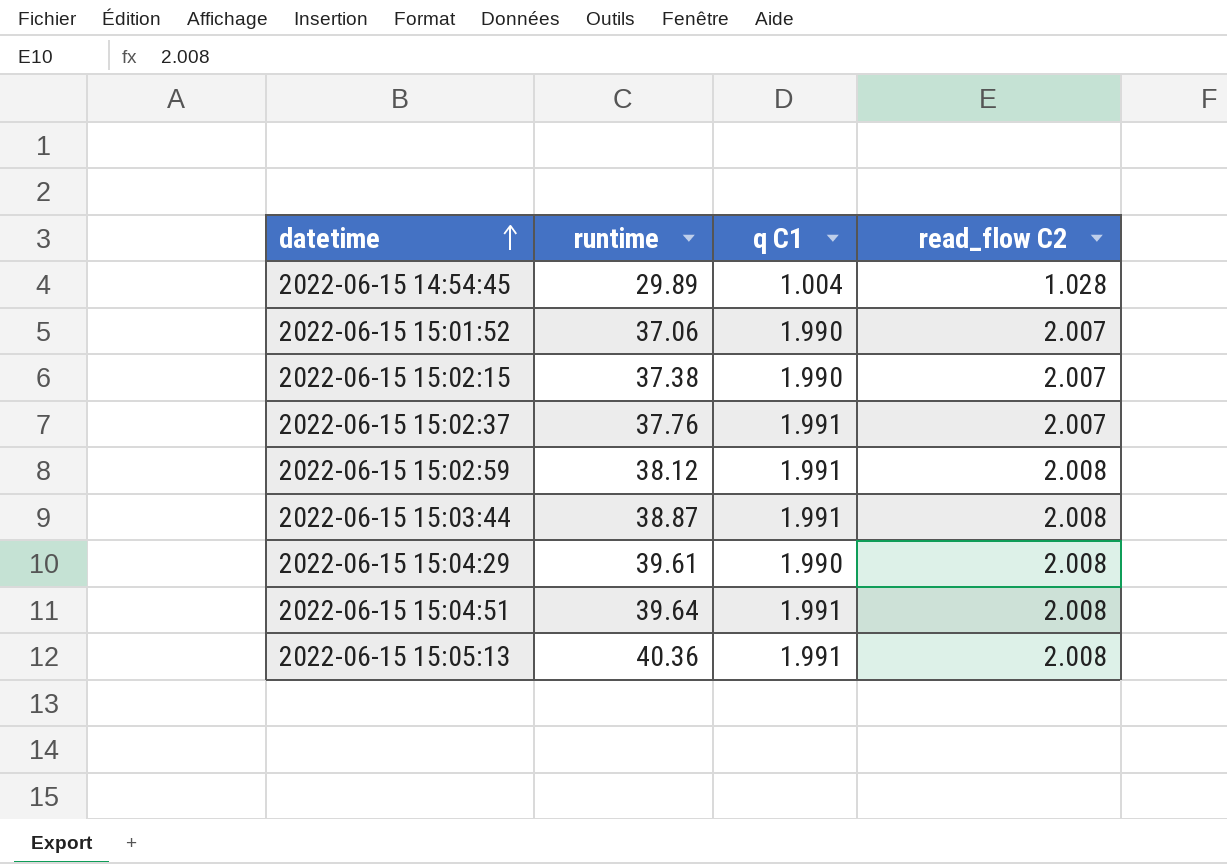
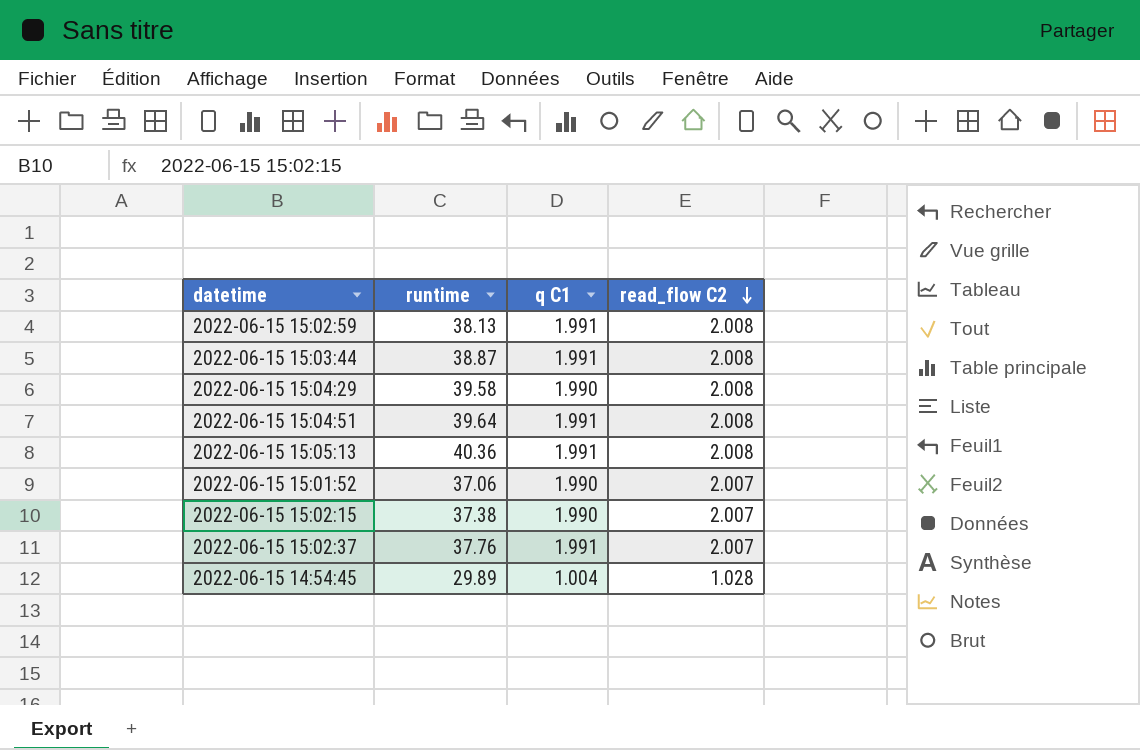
row order: datetime ascending -> read_flow C2 descending
2022-06-15 15:02:59 | runtime: 38.12 -> 38.13
2022-06-15 15:04:29 | runtime: 39.61 -> 39.58

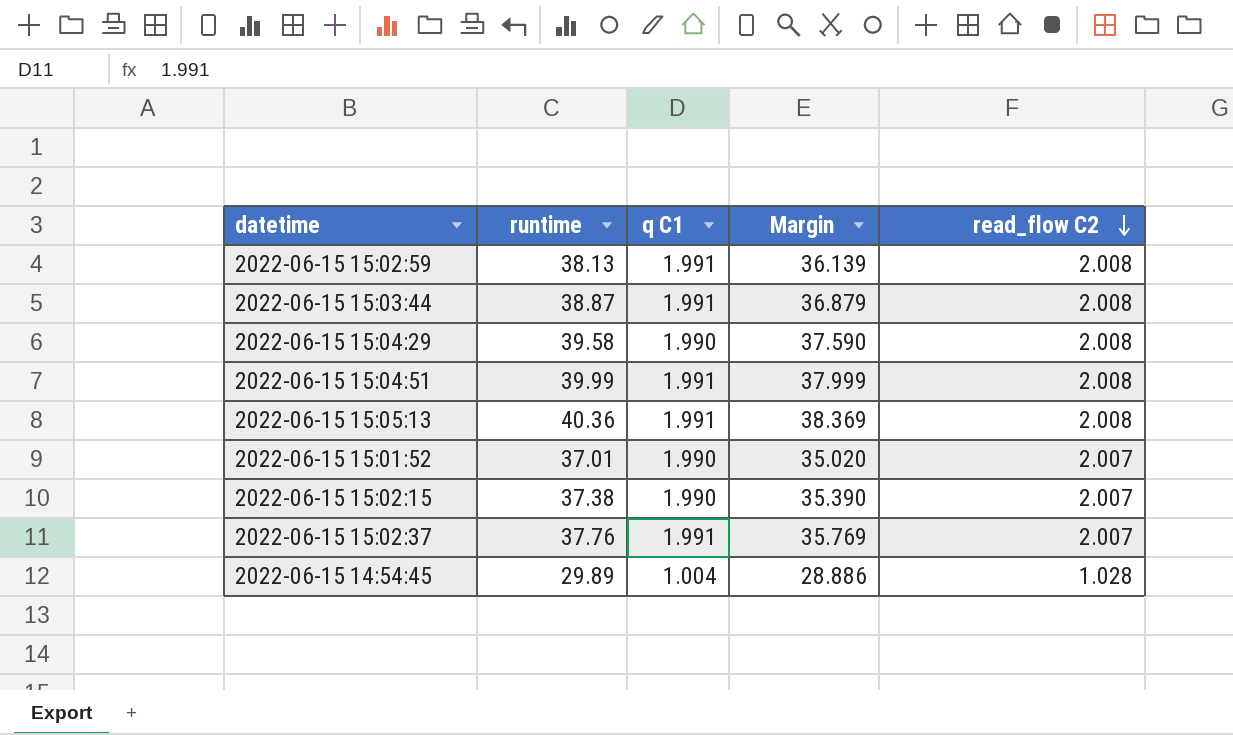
column Margin | formula: none -> [runtime] - [q C1]
2022-06-15 15:04:51 | runtime: 39.64 -> 39.99
2022-06-15 15:01:52 | runtime: 37.06 -> 37.01

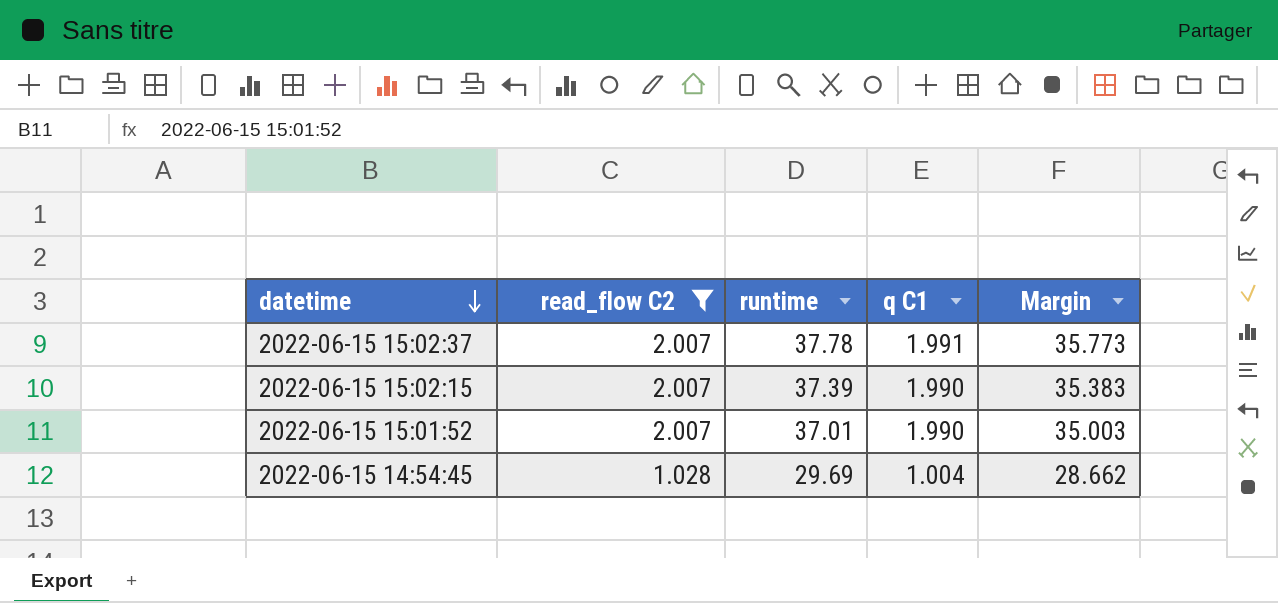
filter: none -> read_flow C2 != 2.008
row order: read_flow C2 descending -> datetime descending
column read_flow C2 | position: 5 -> 2
column Margin | formula: [runtime] - [q C1] -> [runtime] - [read_flow C2]
2022-06-15 15:02:37 | runtime: 37.76 -> 37.78
2022-06-15 15:02:15 | runtime: 37.38 -> 37.39
2022-06-15 14:54:45 | runtime: 29.89 -> 29.69

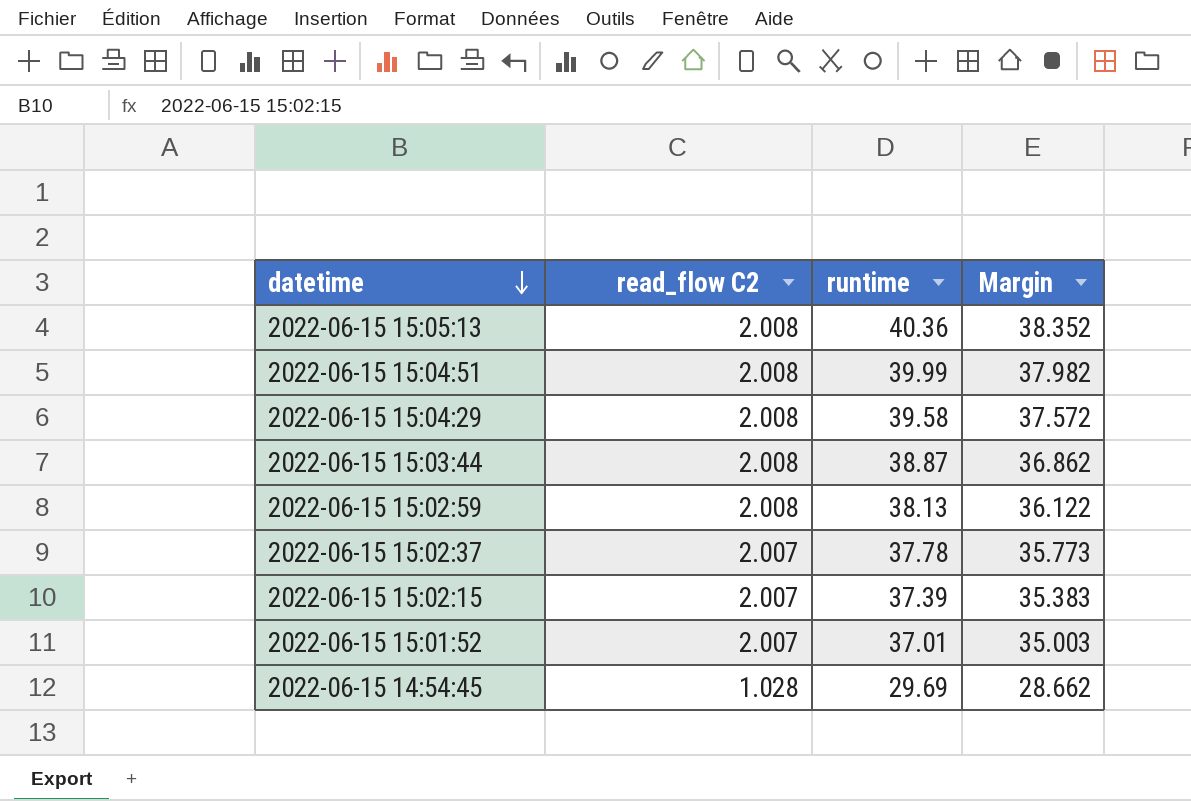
filter: read_flow C2 != 2.008 -> none
column q C1 | position: 4 -> none

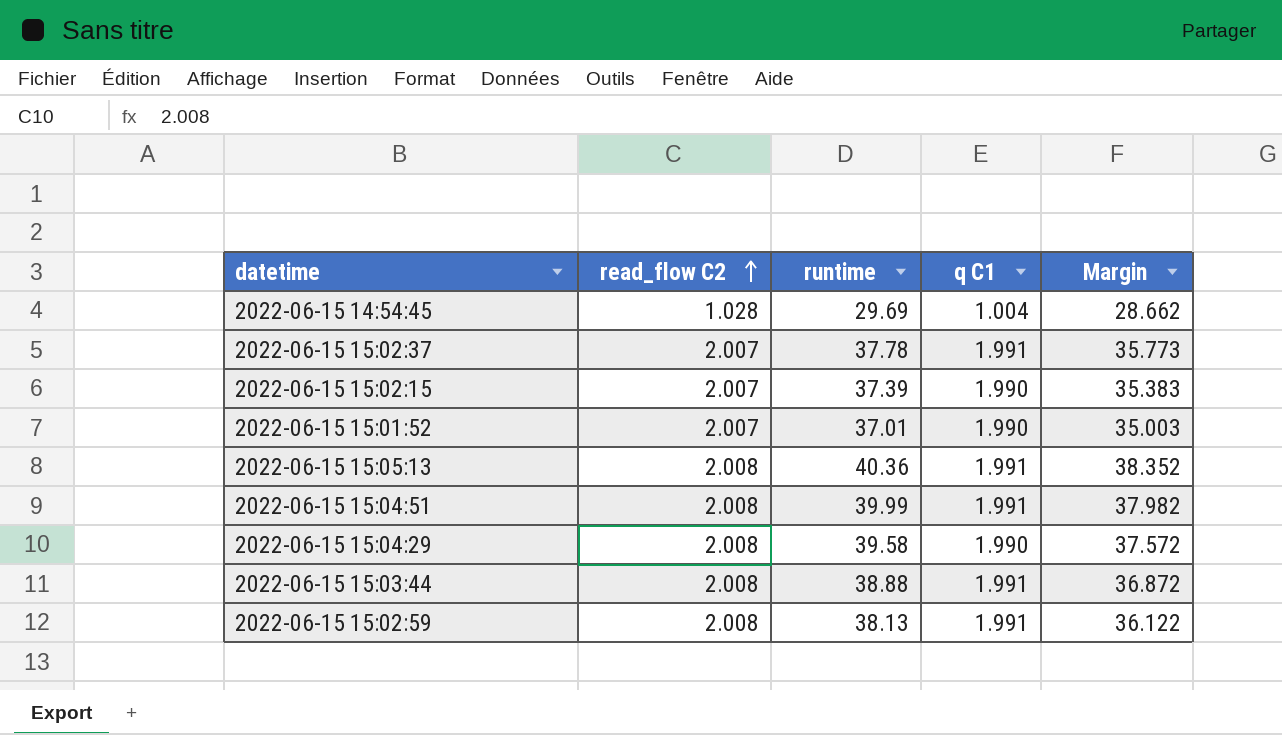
row order: datetime descending -> read_flow C2 ascending
column q C1 | position: none -> 4
2022-06-15 15:03:44 | runtime: 38.87 -> 38.88
2022-06-15 15:03:44 | Margin: 36.862 -> 36.872

